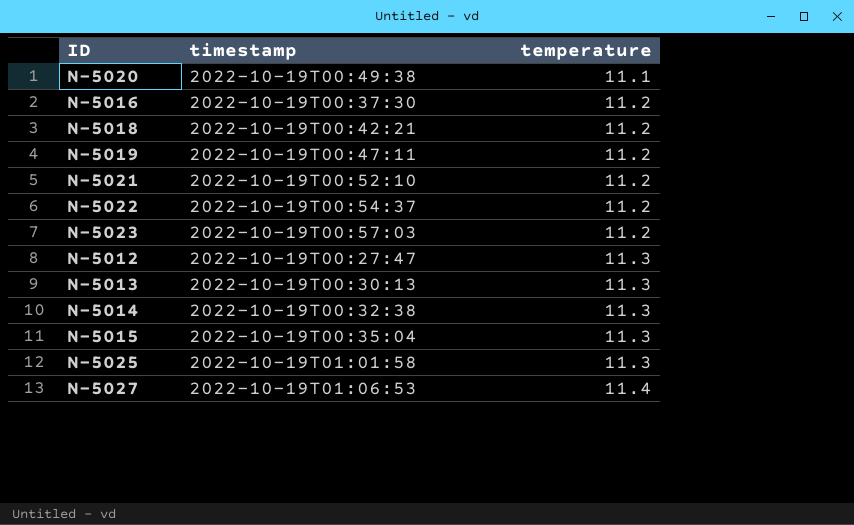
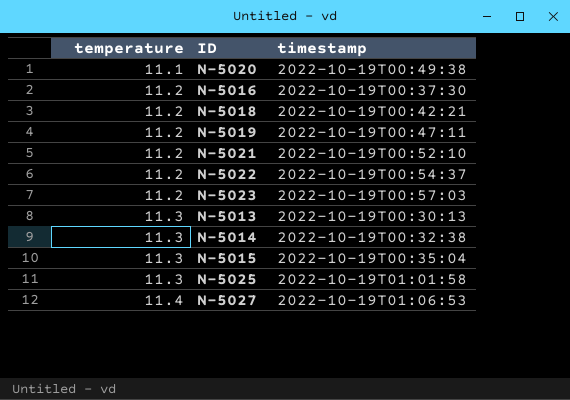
column temperature | position: 3 -> 1
row N-5012: 2022-10-19T00:27:47 | 11.3 -> none

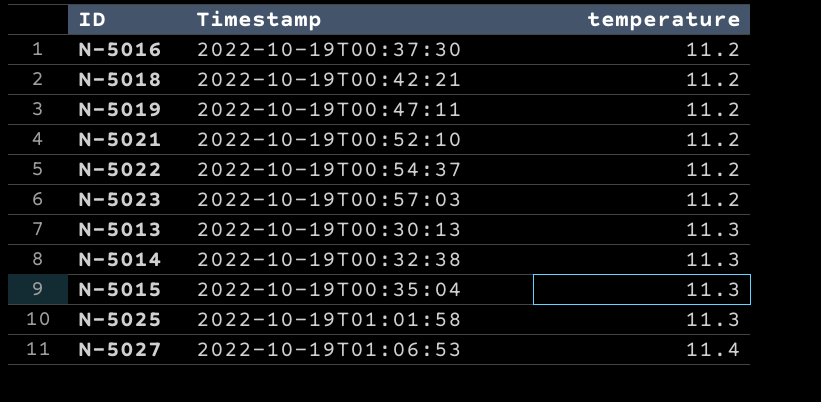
column name: timestamp -> Timestamp
column temperature | position: 1 -> 3
row N-5020: 11.1 | 2022-10-19T00:49:38 -> none

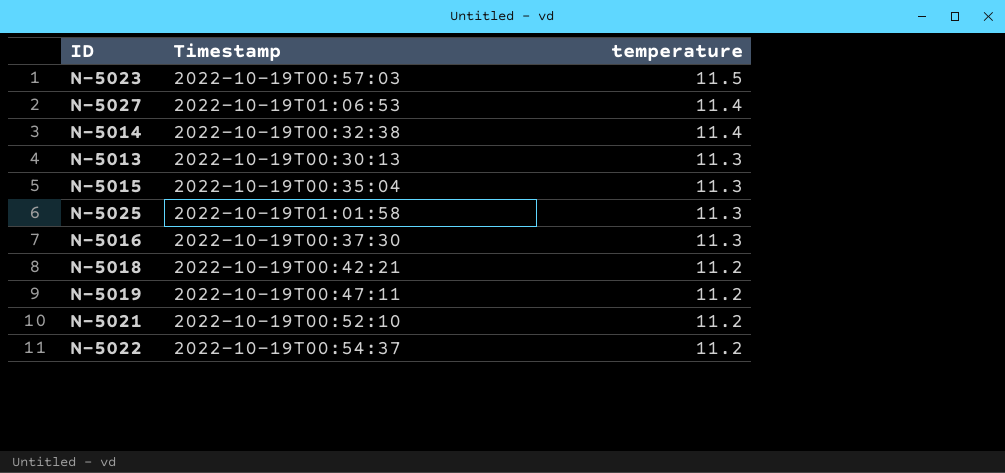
row order: temperature ascending -> temperature descending
N-5023 | temperature: 11.2 -> 11.5
N-5014 | temperature: 11.3 -> 11.4
N-5016 | temperature: 11.2 -> 11.3

